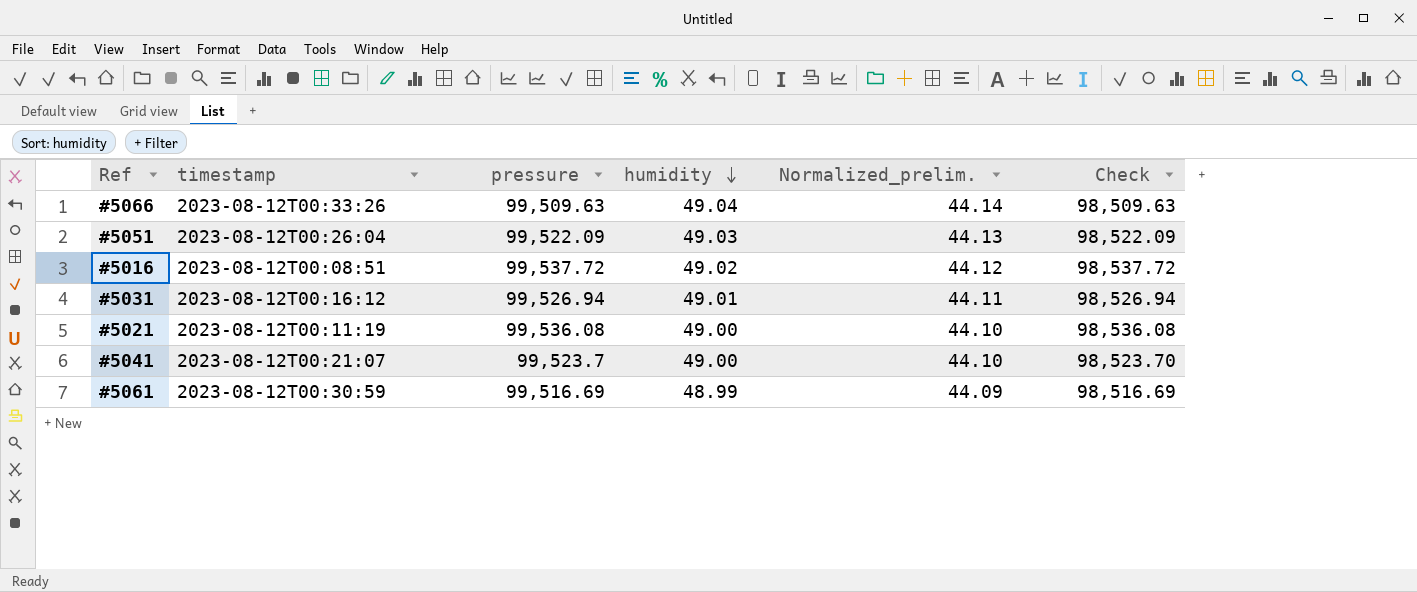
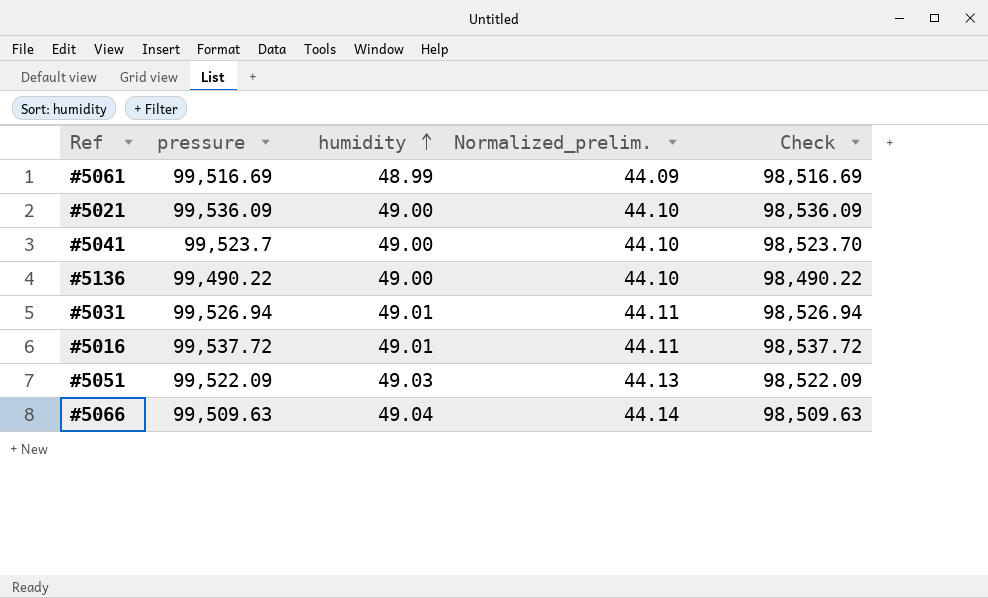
row order: humidity descending -> humidity ascending
column timestamp | position: 2 -> none
#5021 | pressure: 99,536.08 -> 99,536.09
#5021 | Check: 98,536.08 -> 98,536.09
row #5136: none -> 99,490.22 | 49.00 | 44.10 | 98,490.22
#5016 | humidity: 49.02 -> 49.01
#5016 | Normalized_prelim.: 44.12 -> 44.11

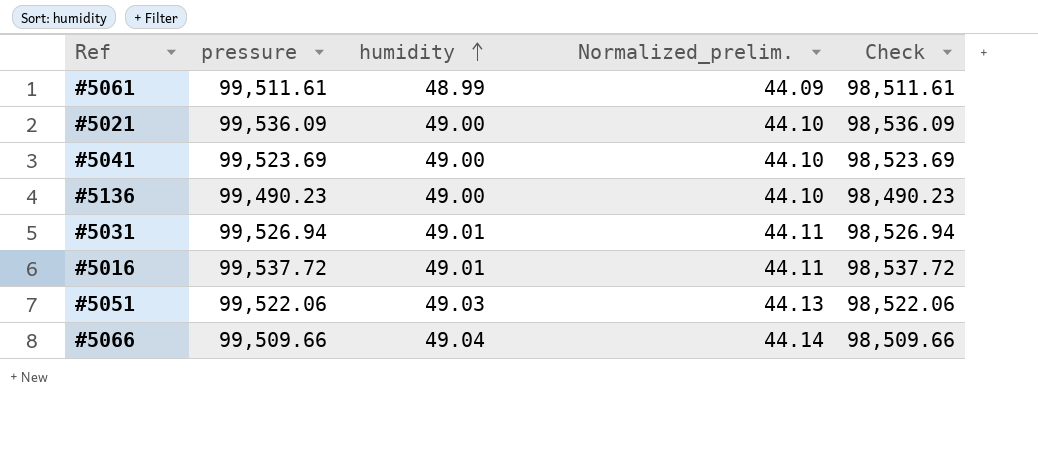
#5061 | pressure: 99,516.69 -> 99,511.61
#5061 | Check: 98,516.69 -> 98,511.61
#5041 | pressure: 99,523.7 -> 99,523.69
#5041 | Check: 98,523.70 -> 98,523.69
#5136 | pressure: 99,490.22 -> 99,490.23
#5136 | Check: 98,490.22 -> 98,490.23
#5051 | pressure: 99,522.09 -> 99,522.06
#5051 | Check: 98,522.09 -> 98,522.06
#5066 | pressure: 99,509.63 -> 99,509.66
#5066 | Check: 98,509.63 -> 98,509.66

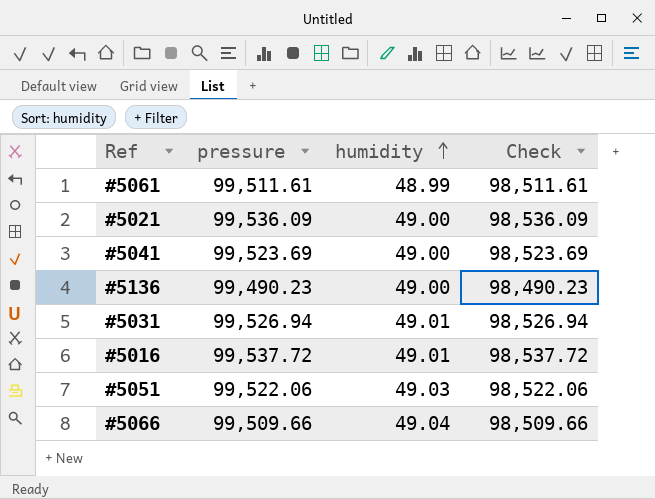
column Normalized_prelim. | formula: [humidity] * 0.9 -> none

